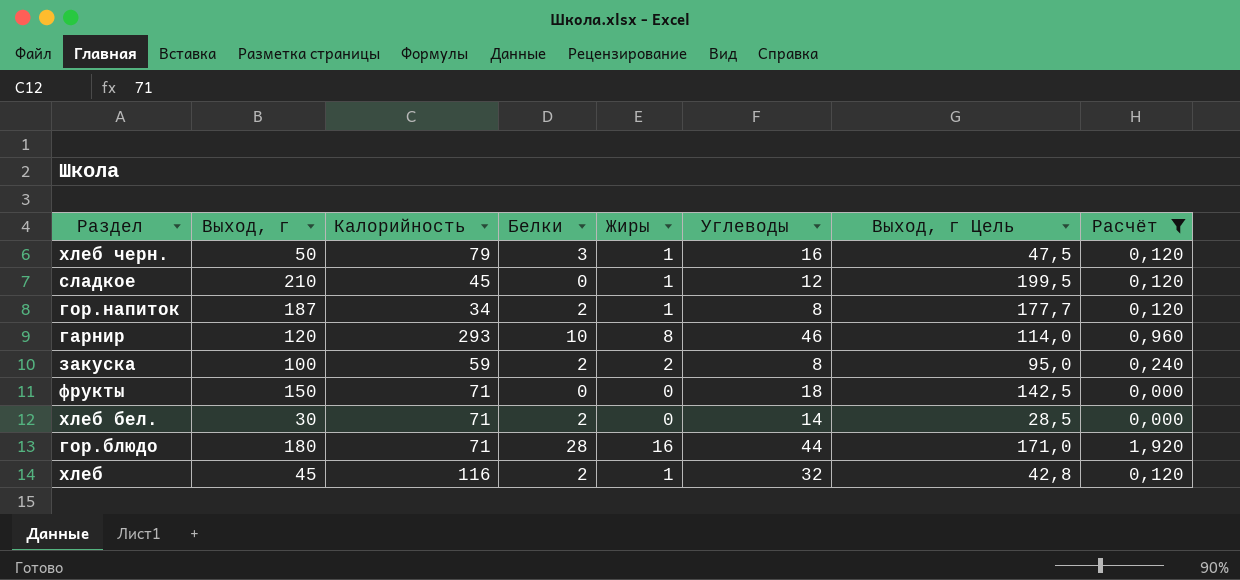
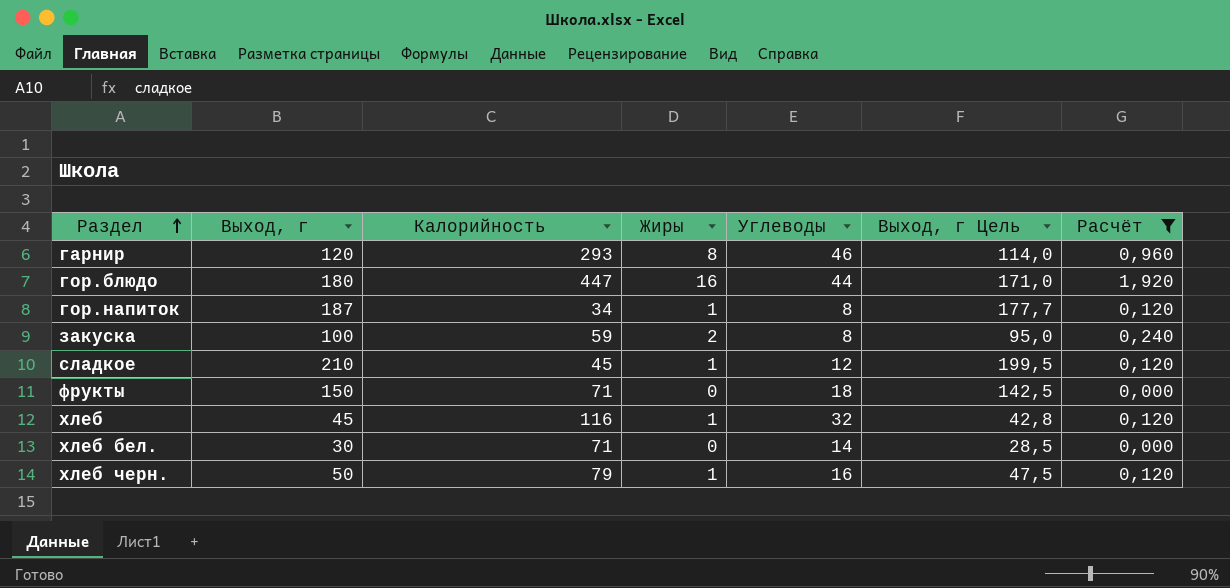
row order: none -> Раздел ascending
column Белки | position: 4 -> none
гор.блюдо | Калорийность: 71 -> 447

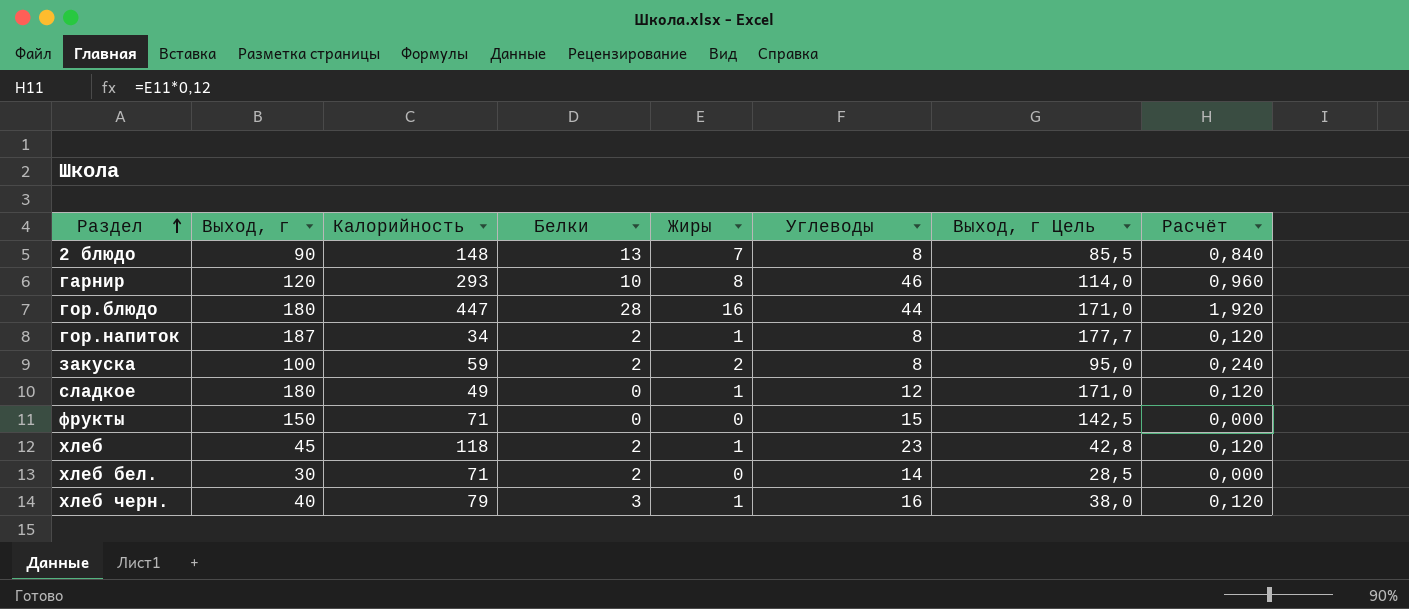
filter: Расчёт != 0,840 -> none
column Белки | position: none -> 4
сладкое | Выход, г: 210 -> 180
сладкое | Калорийность: 45 -> 49
сладкое | Выход, г Цель: 199,5 -> 171,0
фрукты | Углеводы: 18 -> 15
хлеб | Калорийность: 116 -> 118
хлеб | Углеводы: 32 -> 23
хлеб черн. | Выход, г: 50 -> 40
хлеб черн. | Выход, г Цель: 47,5 -> 38,0

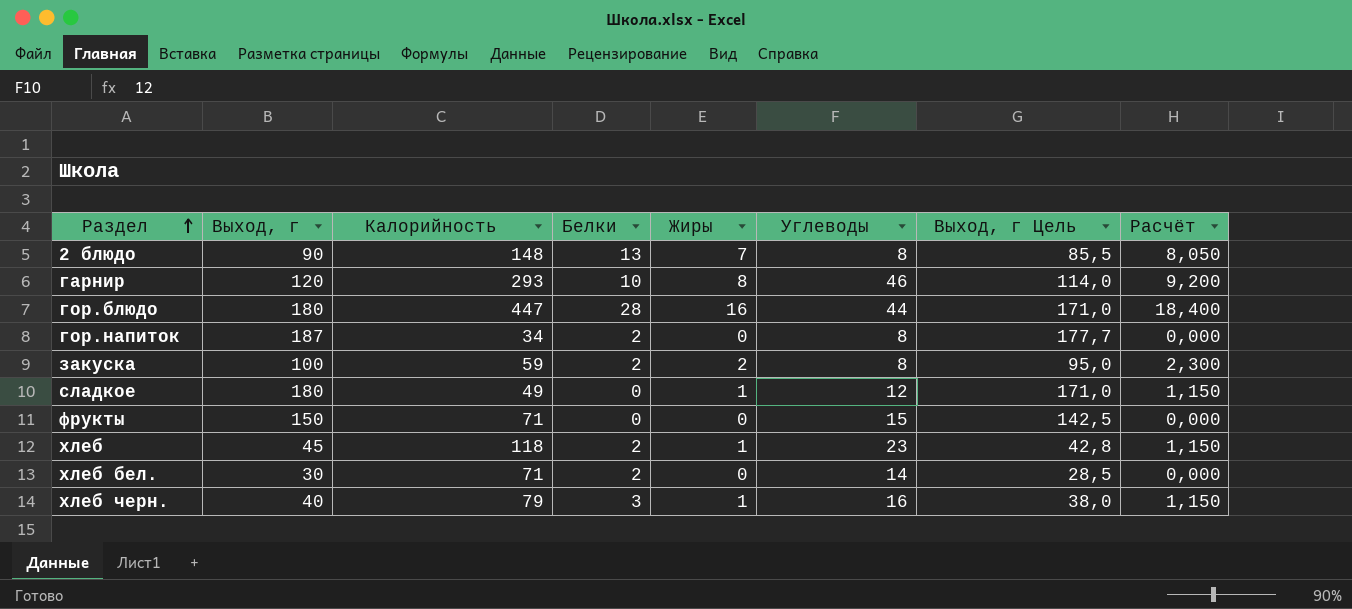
column Расчёт | formula: [Жиры] * 0,12 -> [Жиры] * 1,15
гор.напиток | Жиры: 1 -> 0

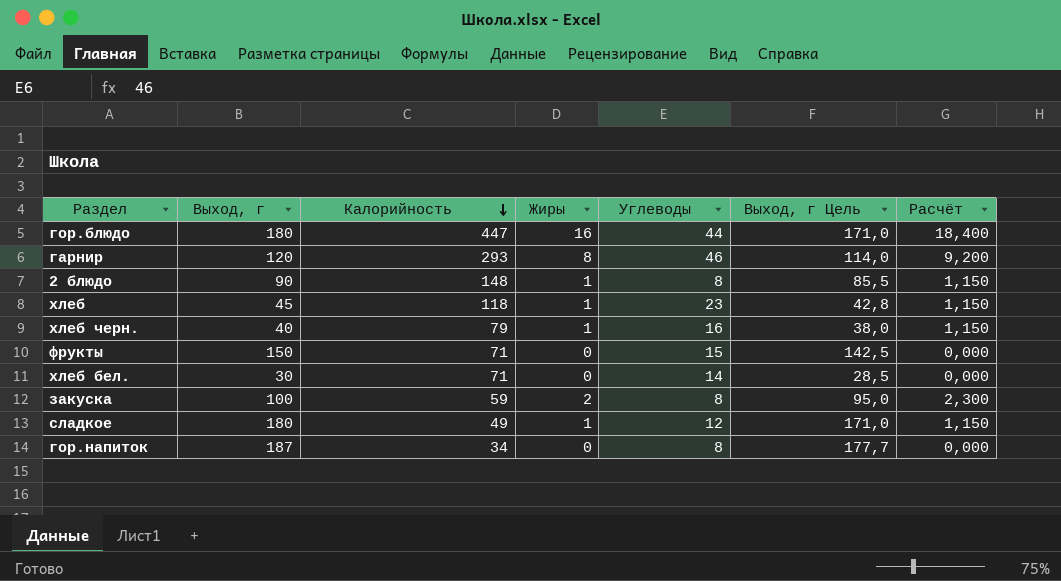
row order: Раздел ascending -> Калорийность descending
column Белки | position: 4 -> none
2 блюдо | Жиры: 7 -> 1
2 блюдо | Расчёт: 8,050 -> 1,150

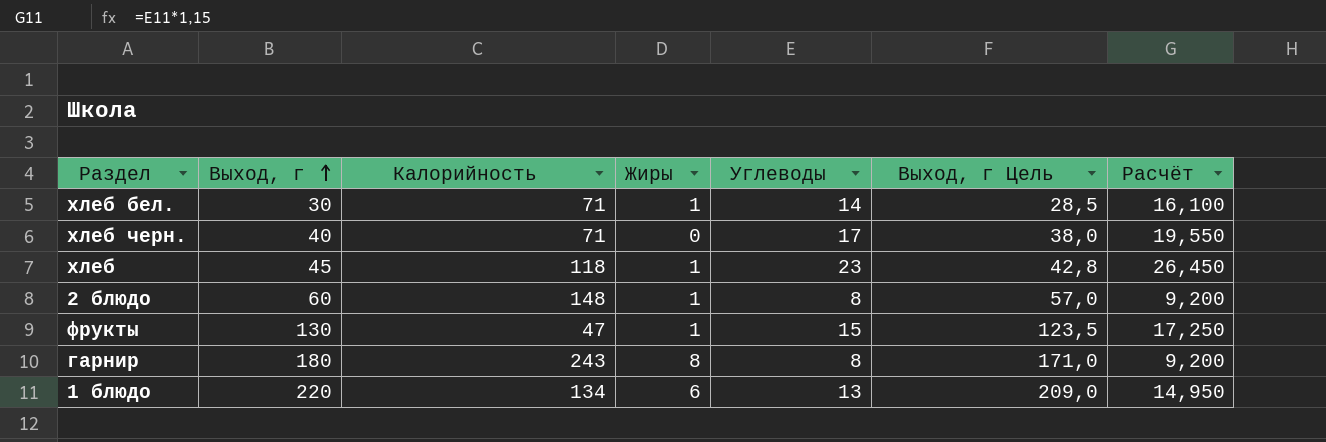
row order: Калорийность descending -> Выход, г ascending
column Расчёт | formula: [Жиры] * 1,15 -> [Углеводы] * 1,15
row гор.блюдо: 180 | 447 | 16 | 44 | 171,0 | 18,400 -> none
row закуска: 100 | 59 | 2 | 8 | 95,0 | 2,300 -> none
row сладкое: 180 | 49 | 1 | 12 | 171,0 | 1,150 -> none
row гор.напиток: 187 | 34 | 0 | 8 | 177,7 | 0,000 -> none
хлеб бел. | Жиры: 0 -> 1
хлеб черн. | Калорийность: 79 -> 71
хлеб черн. | Жиры: 1 -> 0
хлеб черн. | Углеводы: 16 -> 17
2 блюдо | Выход, г: 90 -> 60
2 блюдо | Выход, г Цель: 85,5 -> 57,0
фрукты | Выход, г: 150 -> 130
фрукты | Калорийность: 71 -> 47
фрукты | Жиры: 0 -> 1
фрукты | Выход, г Цель: 142,5 -> 123,5
гарнир | Выход, г: 120 -> 180
гарнир | Калорийность: 293 -> 243
гарнир | Углеводы: 46 -> 8
гарнир | Выход, г Цель: 114,0 -> 171,0
row 1 блюдо: none -> 220 | 134 | 6 | 13 | 209,0 | 14,950

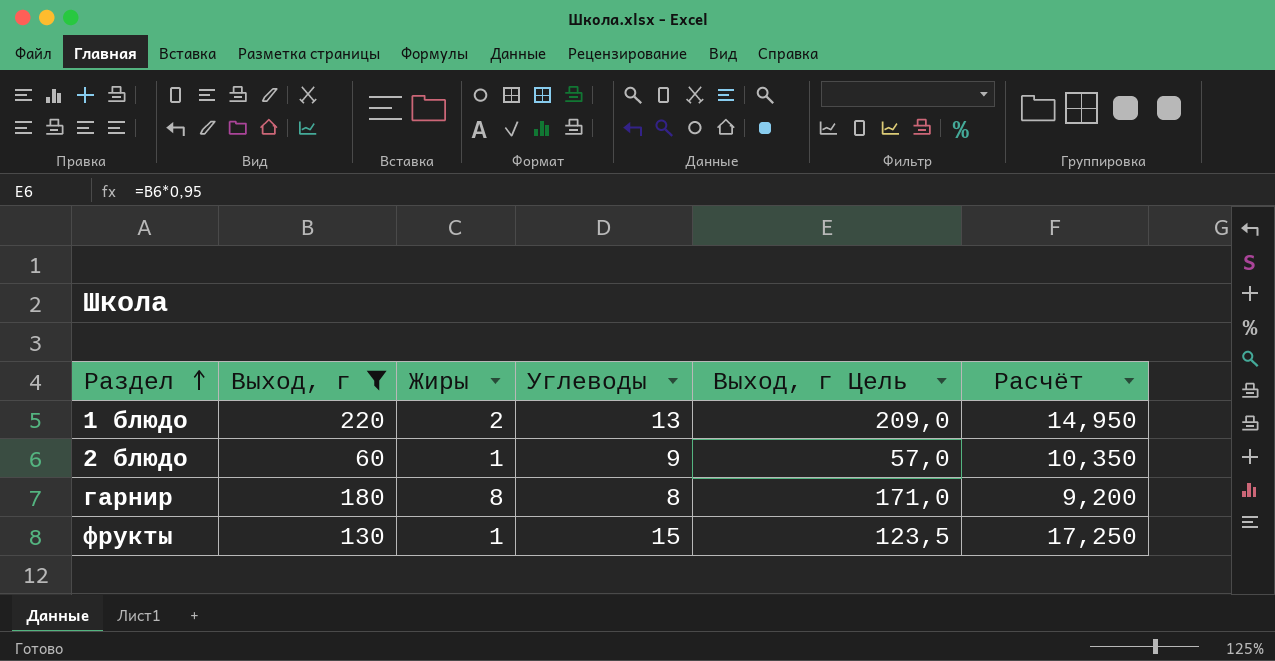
filter: none -> Выход, г >= 60
row order: Выход, г ascending -> Раздел ascending
column Калорийность | position: 3 -> none
1 блюдо | Жиры: 6 -> 2
2 блюдо | Углеводы: 8 -> 9
2 блюдо | Расчёт: 9,200 -> 10,350

